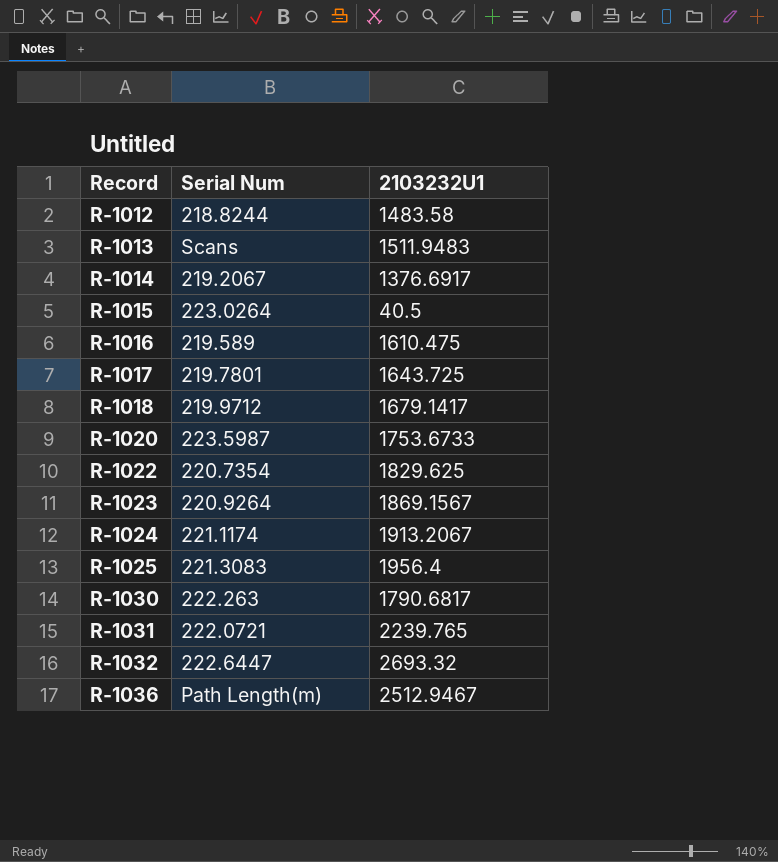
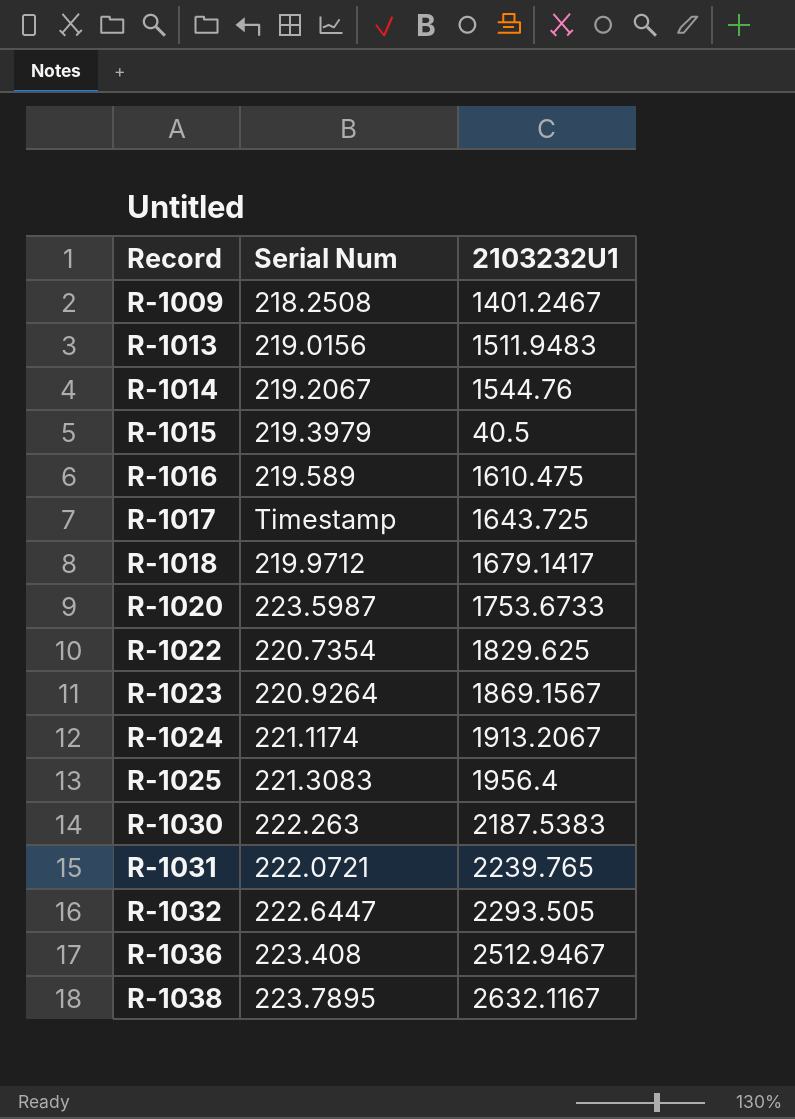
row R-1012: 218.8244 | 1483.58 -> none
row R-1009: none -> 218.2508 | 1401.2467
R-1013 | Serial Num: Scans -> 219.0156
R-1014 | 2103232U1: 1376.6917 -> 1544.76
R-1015 | Serial Num: 223.0264 -> 219.3979
R-1017 | Serial Num: 219.7801 -> Timestamp
R-1030 | 2103232U1: 1790.6817 -> 2187.5383
R-1032 | 2103232U1: 2693.32 -> 2293.505
R-1036 | Serial Num: Path Length(m) -> 223.408
row R-1038: none -> 223.7895 | 2632.1167

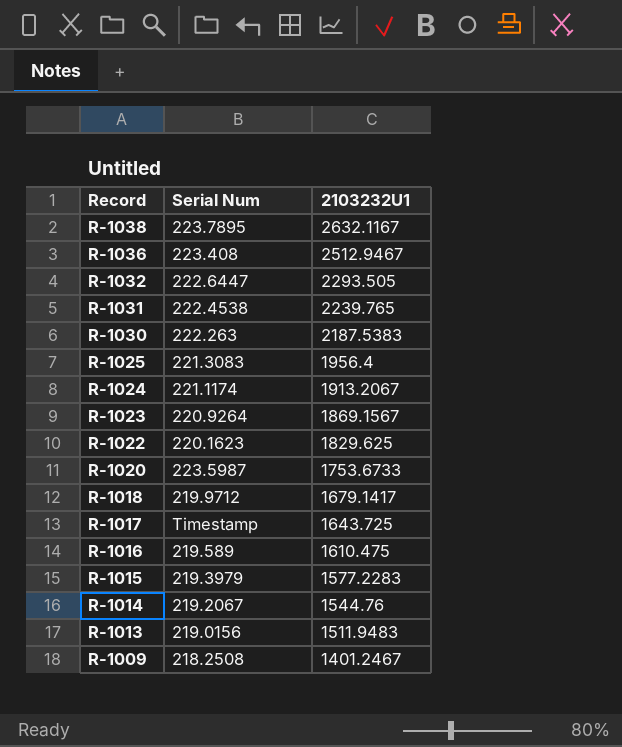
row order: Record ascending -> Record descending
R-1031 | Serial Num: 222.0721 -> 222.4538
R-1022 | Serial Num: 220.7354 -> 220.1623
R-1015 | 2103232U1: 40.5 -> 1577.2283

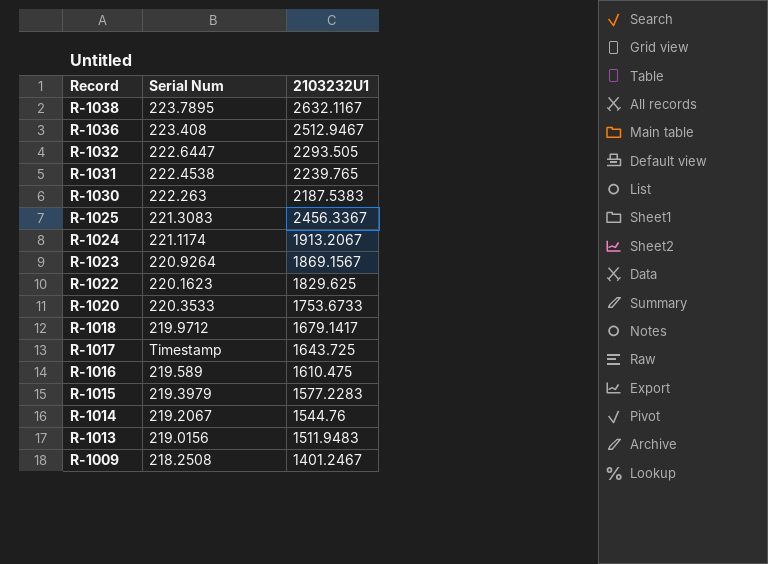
R-1025 | 2103232U1: 1956.4 -> 2456.3367
R-1020 | Serial Num: 223.5987 -> 220.3533

